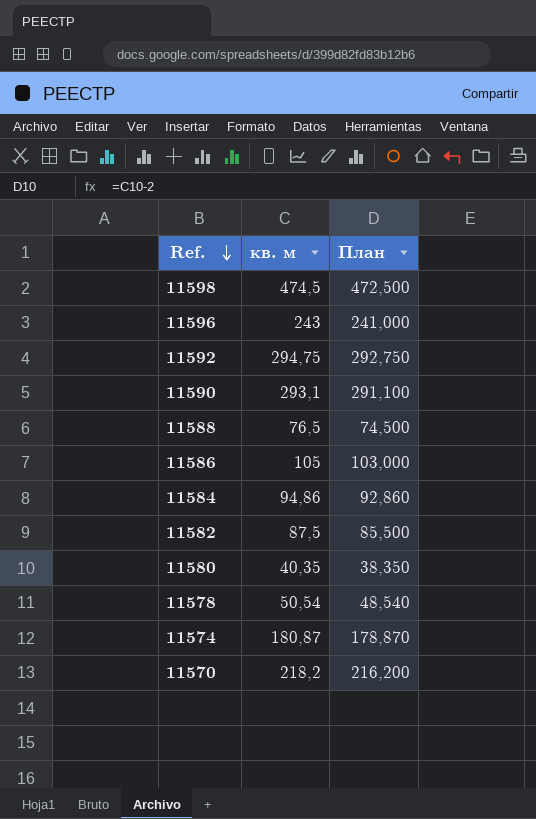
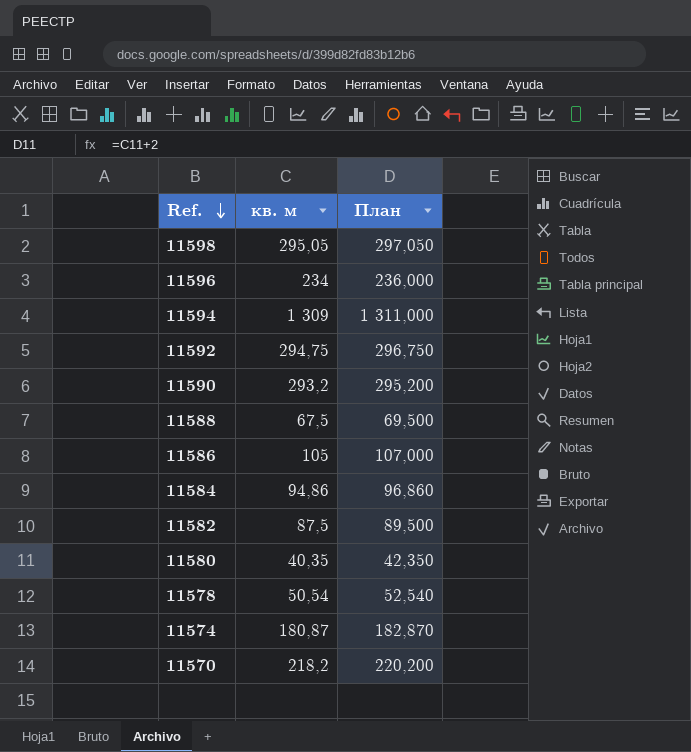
column План | formula: [кв. м] - 2 -> [кв. м] + 2
11598 | кв. м: 474,5 -> 295,05
11596 | кв. м: 243 -> 234
row 11594: none -> 1 309 | 1 311,000
11590 | кв. м: 293,1 -> 293,2
11588 | кв. м: 76,5 -> 67,5

